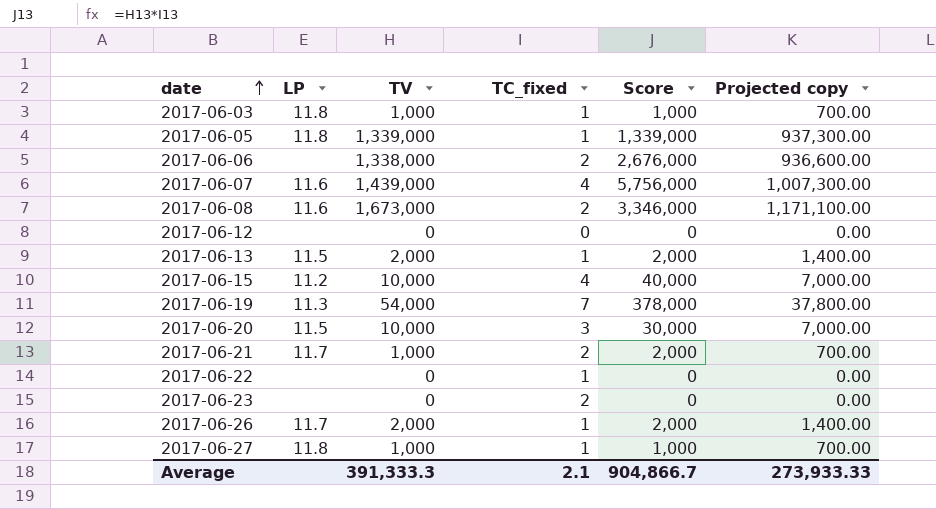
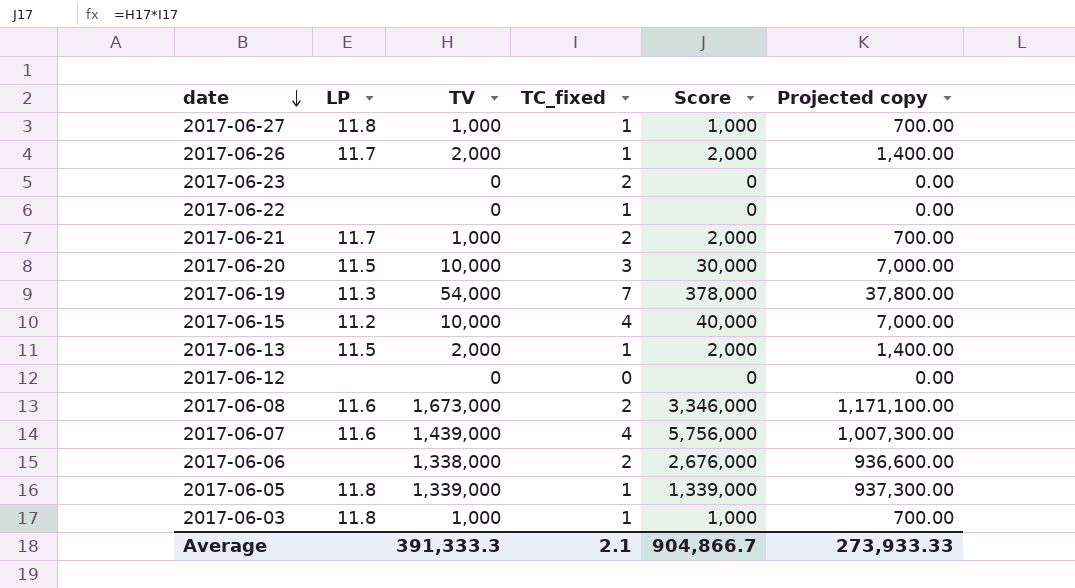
row order: date ascending -> date descending

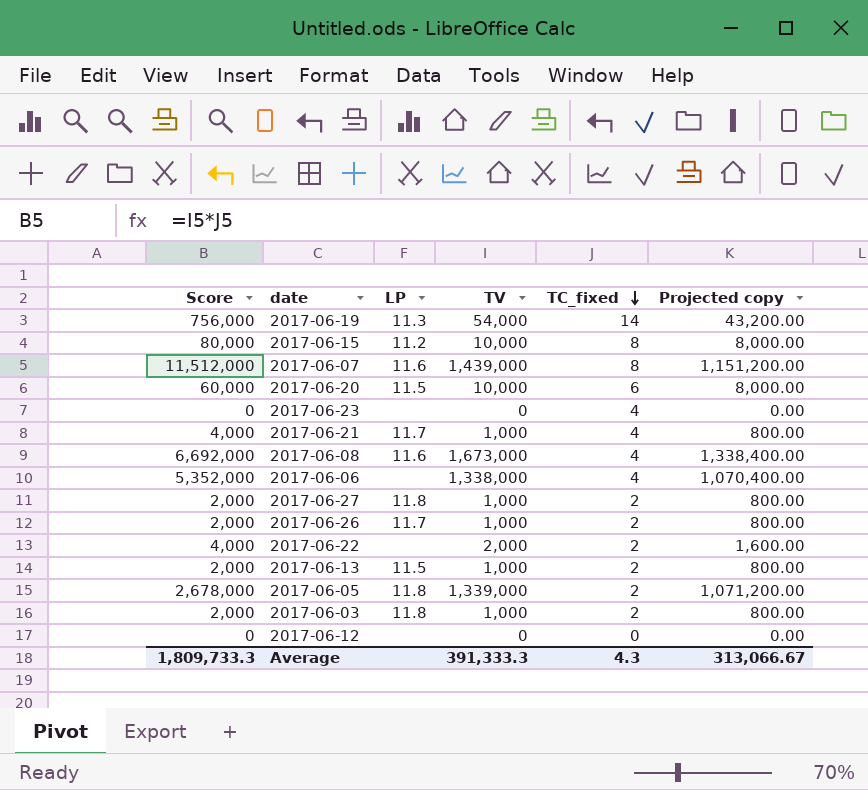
row order: date descending -> TC_fixed descending
column Score | position: 5 -> 1
column Projected copy | formula: [TV] * 0.7 -> [TV] * 0.8
2017-06-19 | Score: 378,000 -> 756,000
2017-06-19 | TC_fixed: 7 -> 14
2017-06-15 | Score: 40,000 -> 80,000
2017-06-15 | TC_fixed: 4 -> 8
2017-06-07 | Score: 5,756,000 -> 11,512,000
2017-06-07 | TC_fixed: 4 -> 8
2017-06-20 | Score: 30,000 -> 60,000
2017-06-20 | TC_fixed: 3 -> 6
2017-06-23 | TC_fixed: 2 -> 4
2017-06-21 | Score: 2,000 -> 4,000
2017-06-21 | TC_fixed: 2 -> 4
2017-06-08 | Score: 3,346,000 -> 6,692,000
2017-06-08 | TC_fixed: 2 -> 4
2017-06-06 | Score: 2,676,000 -> 5,352,000
2017-06-06 | TC_fixed: 2 -> 4
2017-06-27 | Score: 1,000 -> 2,000
2017-06-27 | TC_fixed: 1 -> 2
2017-06-26 | TV: 2,000 -> 1,000
2017-06-26 | TC_fixed: 1 -> 2
2017-06-22 | Score: 0 -> 4,000
2017-06-22 | TV: 0 -> 2,000
2017-06-22 | TC_fixed: 1 -> 2
2017-06-13 | TV: 2,000 -> 1,000
2017-06-13 | TC_fixed: 1 -> 2
2017-06-05 | Score: 1,339,000 -> 2,678,000
2017-06-05 | TC_fixed: 1 -> 2
2017-06-03 | Score: 1,000 -> 2,000
2017-06-03 | TC_fixed: 1 -> 2
Average | Score: 904,866.7 -> 1,809,733.3
Average | TC_fixed: 2.1 -> 4.3
Average | Projected copy: 273,933.33 -> 313,066.67

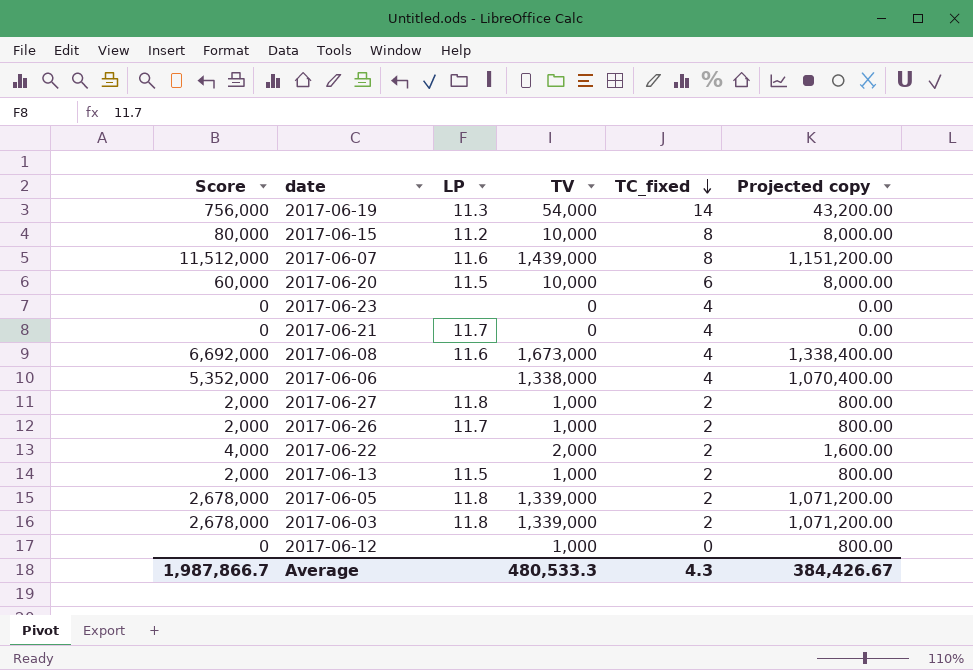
2017-06-21 | Score: 4,000 -> 0
2017-06-21 | TV: 1,000 -> 0
2017-06-21 | Projected copy: 800.00 -> 0.00
2017-06-03 | Score: 2,000 -> 2,678,000
2017-06-03 | TV: 1,000 -> 1,339,000
2017-06-03 | Projected copy: 800.00 -> 1,071,200.00
2017-06-12 | TV: 0 -> 1,000
2017-06-12 | Projected copy: 0.00 -> 800.00
Average | Score: 1,809,733.3 -> 1,987,866.7
Average | TV: 391,333.3 -> 480,533.3
Average | Projected copy: 313,066.67 -> 384,426.67

